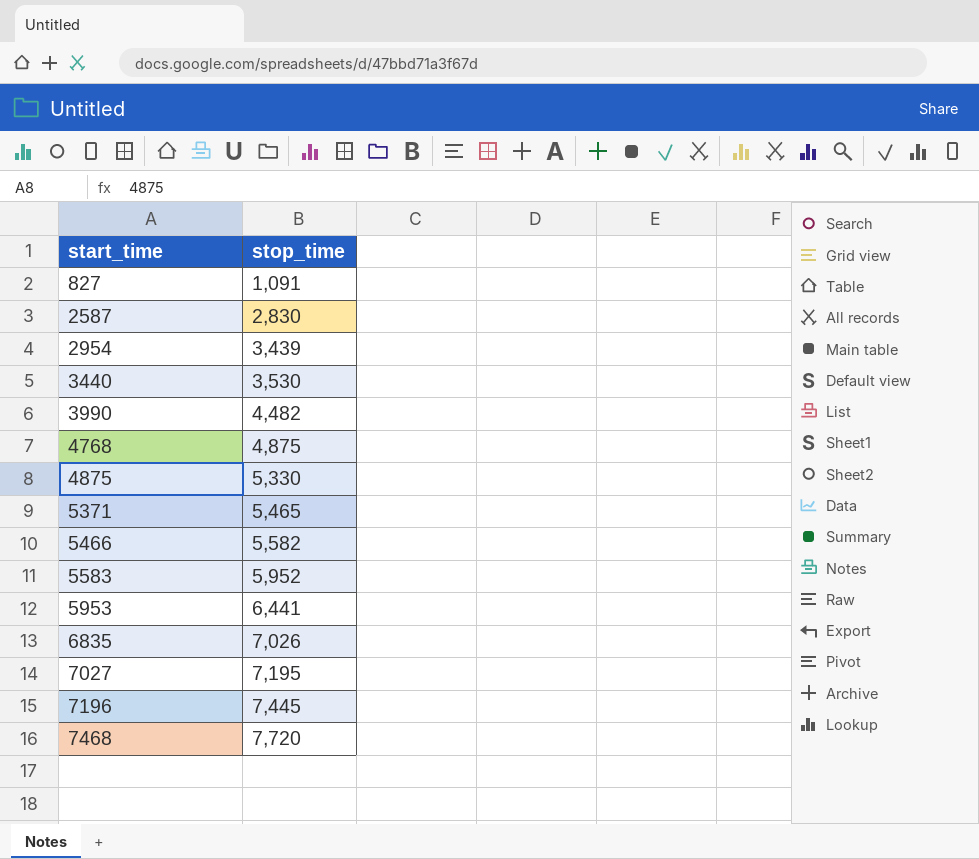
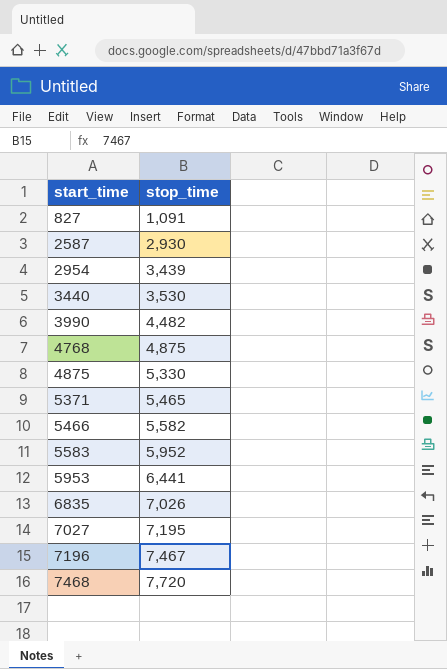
2587 | stop_time: 2,830 -> 2,930
7196 | stop_time: 7,445 -> 7,467

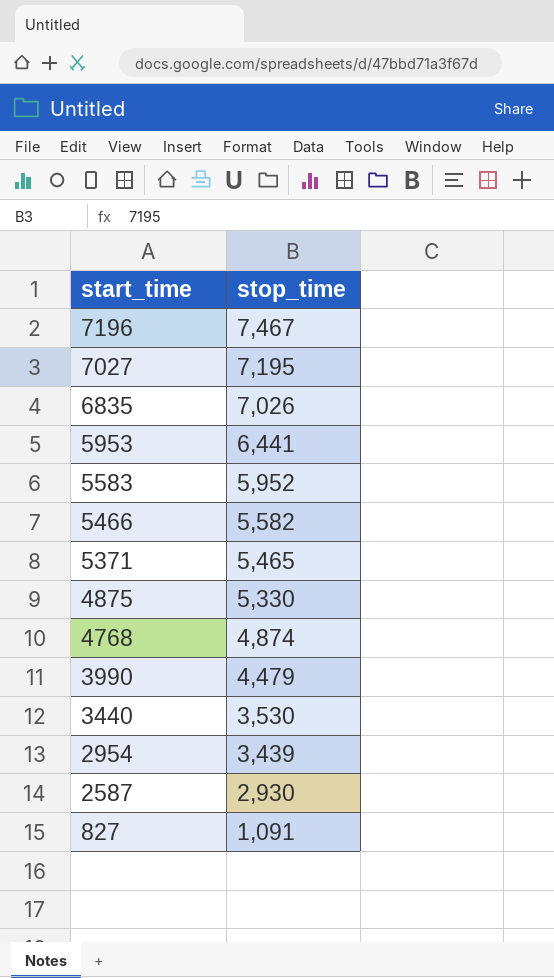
row order: start_time ascending -> start_time descending
row 7468: 7,720 -> none
4768 | stop_time: 4,875 -> 4,874
3990 | stop_time: 4,482 -> 4,479

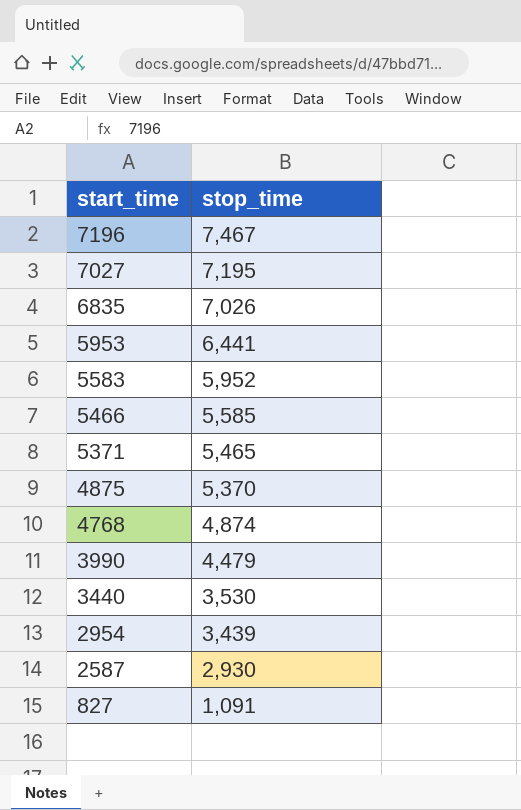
5466 | stop_time: 5,582 -> 5,585
4875 | stop_time: 5,330 -> 5,370

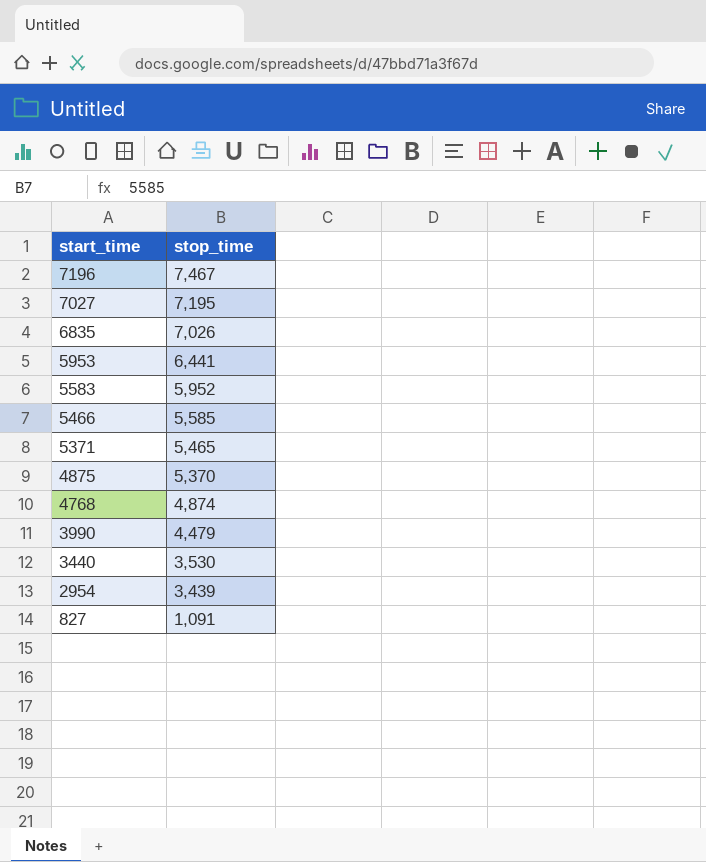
row 2587: 2,930 -> none

